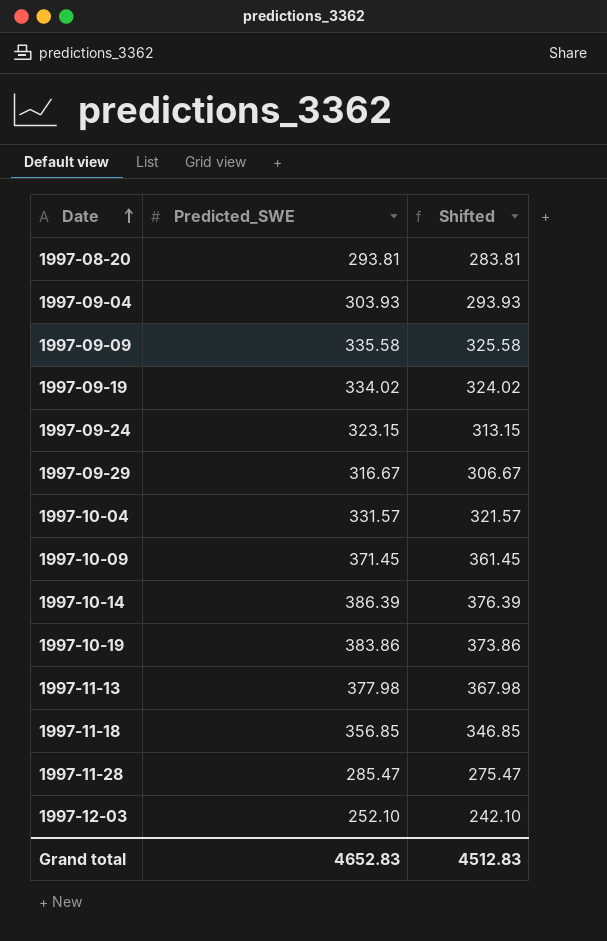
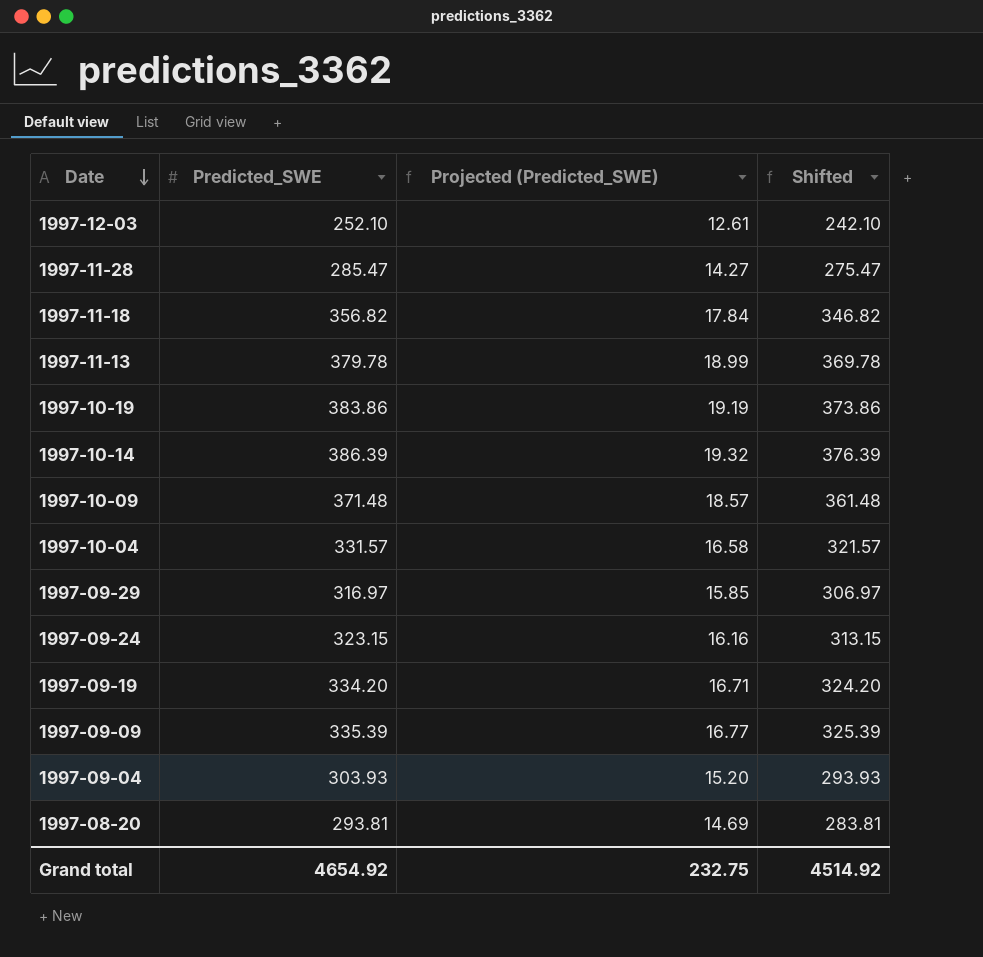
row order: Date ascending -> Date descending
column Projected (Predicted_SWE) | formula: none -> [Predicted_SWE] * 0.05
1997-11-18 | Predicted_SWE: 356.85 -> 356.82
1997-11-18 | Shifted: 346.85 -> 346.82
1997-11-13 | Predicted_SWE: 377.98 -> 379.78
1997-11-13 | Shifted: 367.98 -> 369.78
1997-10-09 | Predicted_SWE: 371.45 -> 371.48
1997-10-09 | Shifted: 361.45 -> 361.48
1997-09-29 | Predicted_SWE: 316.67 -> 316.97
1997-09-29 | Shifted: 306.67 -> 306.97
1997-09-19 | Predicted_SWE: 334.02 -> 334.20
1997-09-19 | Shifted: 324.02 -> 324.20
1997-09-09 | Predicted_SWE: 335.58 -> 335.39
1997-09-09 | Shifted: 325.58 -> 325.39
Grand total | Predicted_SWE: 4652.83 -> 4654.92
Grand total | Shifted: 4512.83 -> 4514.92

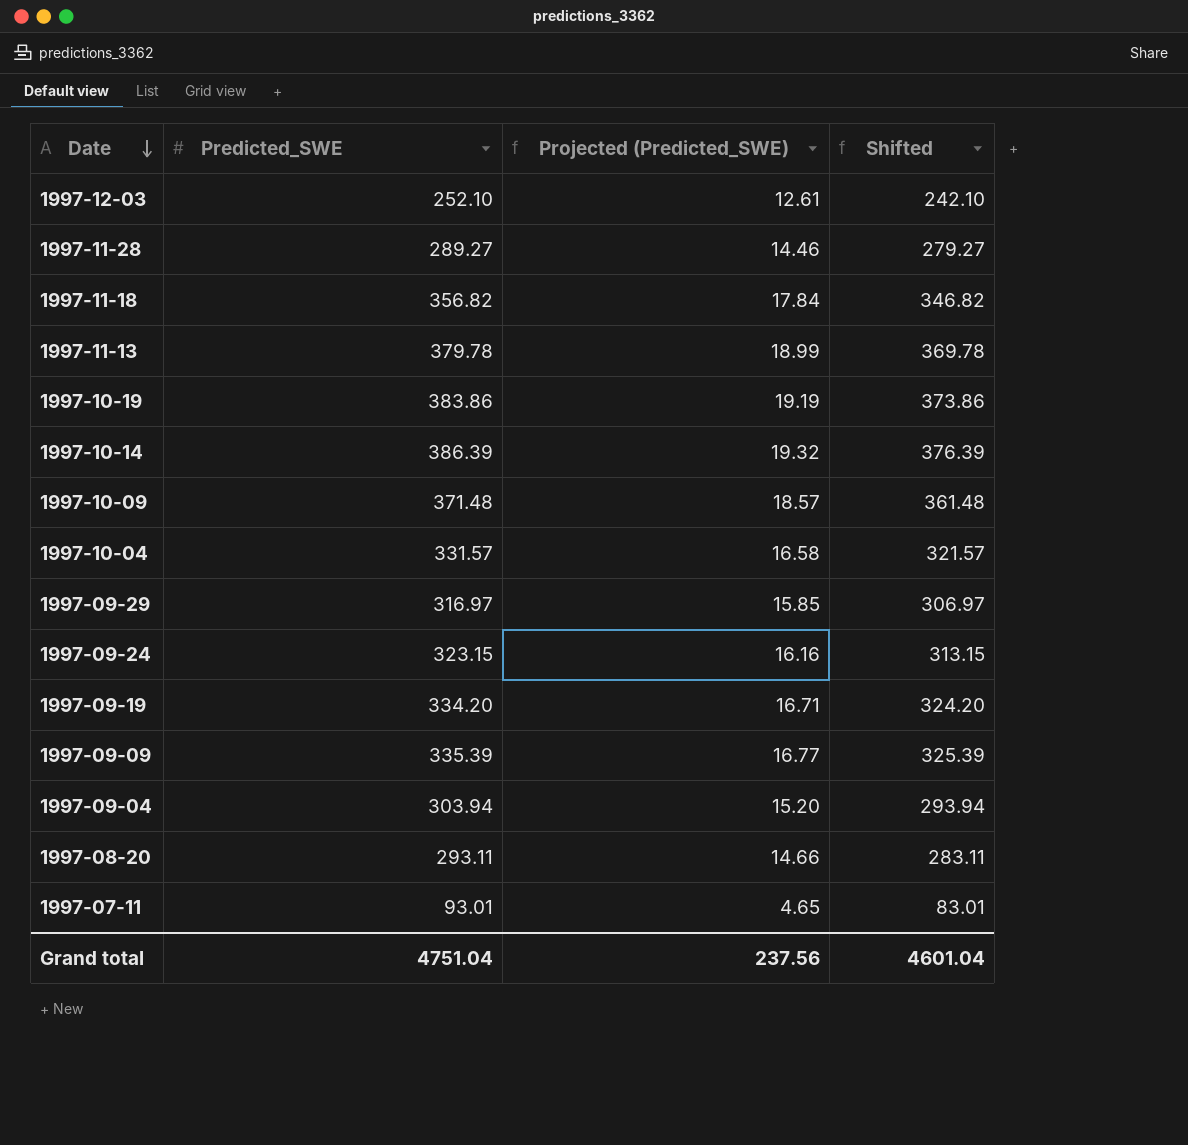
1997-11-28 | Predicted_SWE: 285.47 -> 289.27
1997-11-28 | Projected (Predicted_SWE): 14.27 -> 14.46
1997-11-28 | Shifted: 275.47 -> 279.27
1997-09-04 | Predicted_SWE: 303.93 -> 303.94
1997-09-04 | Shifted: 293.93 -> 293.94
1997-08-20 | Predicted_SWE: 293.81 -> 293.11
1997-08-20 | Projected (Predicted_SWE): 14.69 -> 14.66
1997-08-20 | Shifted: 283.81 -> 283.11
row 1997-07-11: none -> 93.01 | 4.65 | 83.01
Grand total | Predicted_SWE: 4654.92 -> 4751.04
Grand total | Projected (Predicted_SWE): 232.75 -> 237.56
Grand total | Shifted: 4514.92 -> 4601.04

